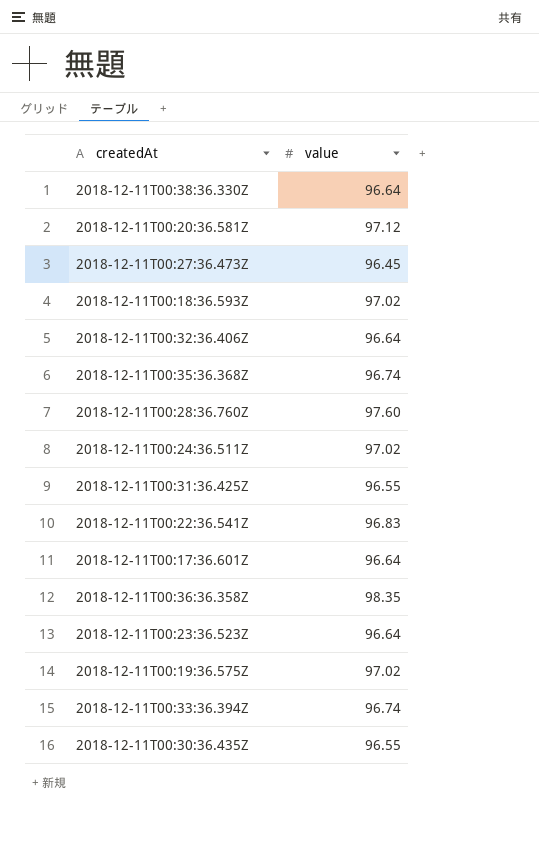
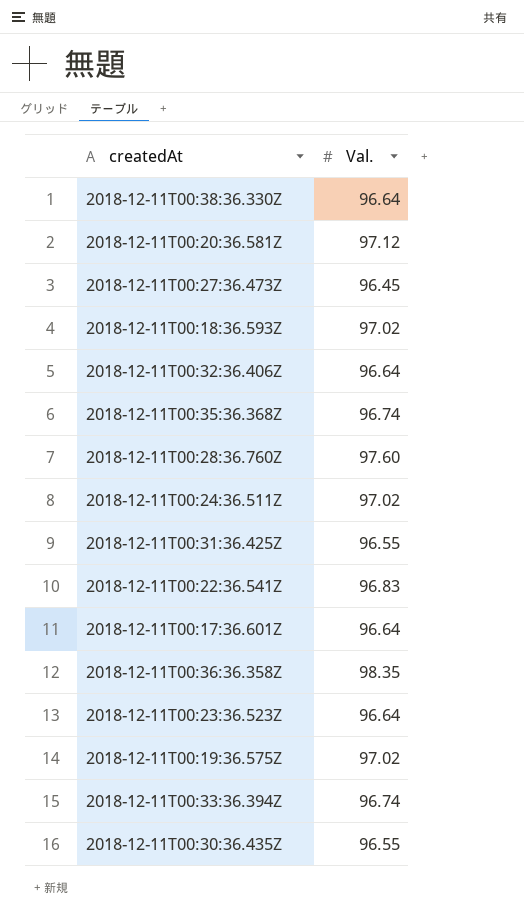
column name: value -> Val.

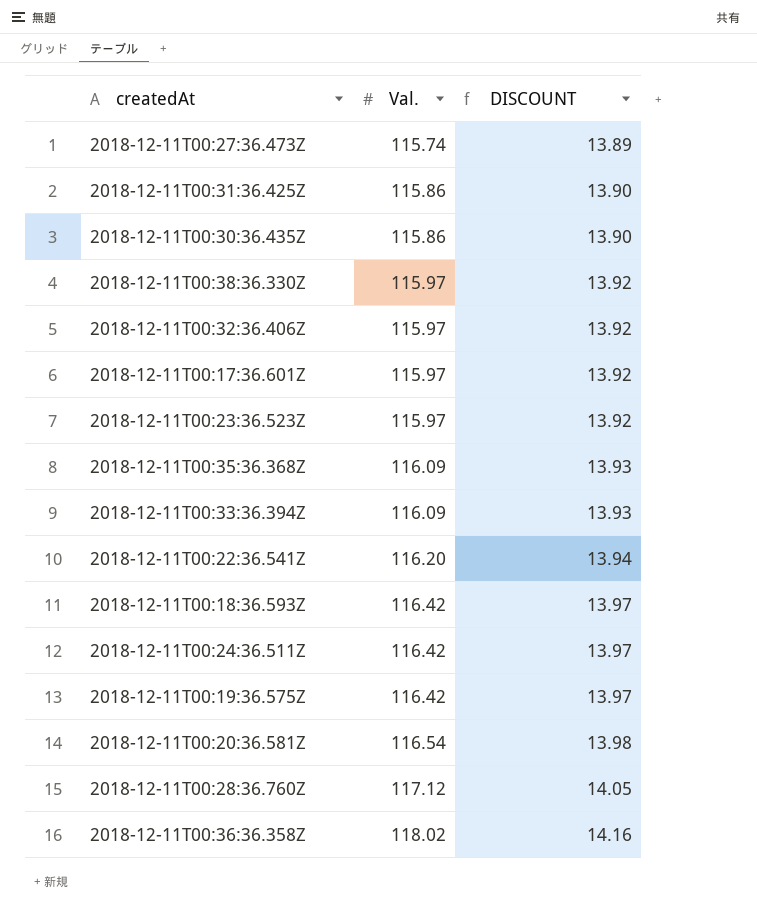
row order: none -> Val. ascending
column DISCOUNT | formula: none -> [Val.] * 0.12
2018-12-11T00:27:36.473Z | Val.: 96.45 -> 115.74
2018-12-11T00:31:36.425Z | Val.: 96.55 -> 115.86
2018-12-11T00:30:36.435Z | Val.: 96.55 -> 115.86
2018-12-11T00:38:36.330Z | Val.: 96.64 -> 115.97
2018-12-11T00:32:36.406Z | Val.: 96.64 -> 115.97
2018-12-11T00:17:36.601Z | Val.: 96.64 -> 115.97
2018-12-11T00:23:36.523Z | Val.: 96.64 -> 115.97
2018-12-11T00:35:36.368Z | Val.: 96.74 -> 116.09
2018-12-11T00:33:36.394Z | Val.: 96.74 -> 116.09
2018-12-11T00:22:36.541Z | Val.: 96.83 -> 116.20
2018-12-11T00:18:36.593Z | Val.: 97.02 -> 116.42
2018-12-11T00:24:36.511Z | Val.: 97.02 -> 116.42
2018-12-11T00:19:36.575Z | Val.: 97.02 -> 116.42
2018-12-11T00:20:36.581Z | Val.: 97.12 -> 116.54
2018-12-11T00:28:36.760Z | Val.: 97.60 -> 117.12
2018-12-11T00:36:36.358Z | Val.: 98.35 -> 118.02

